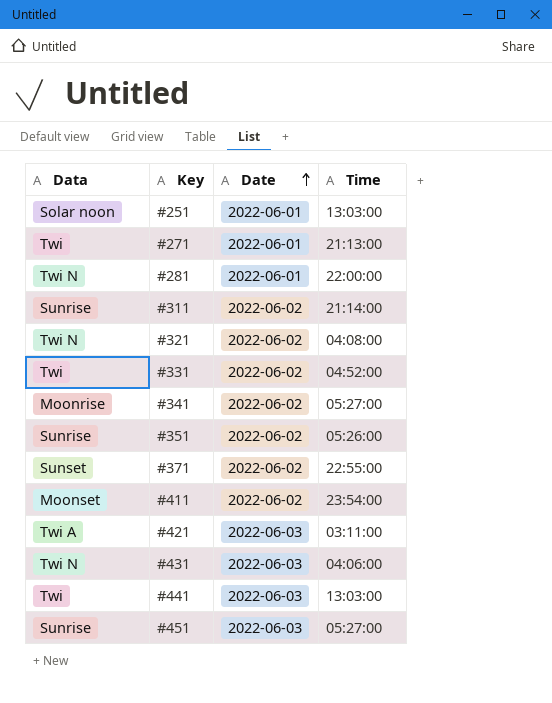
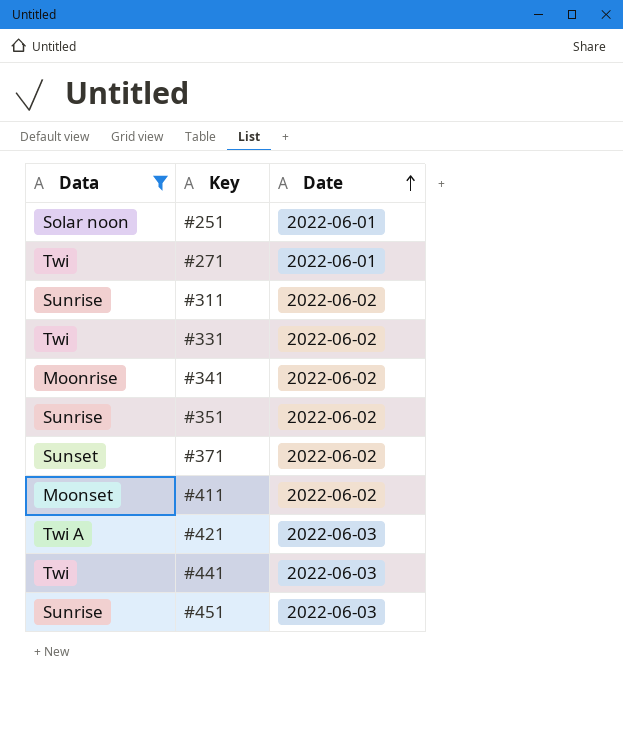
filter: none -> Data != Twi N
column Time | position: 4 -> none

